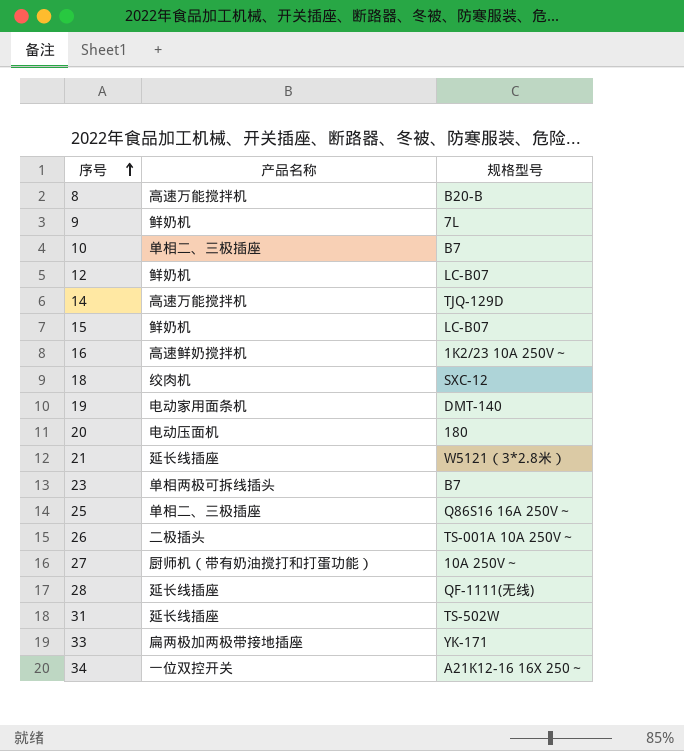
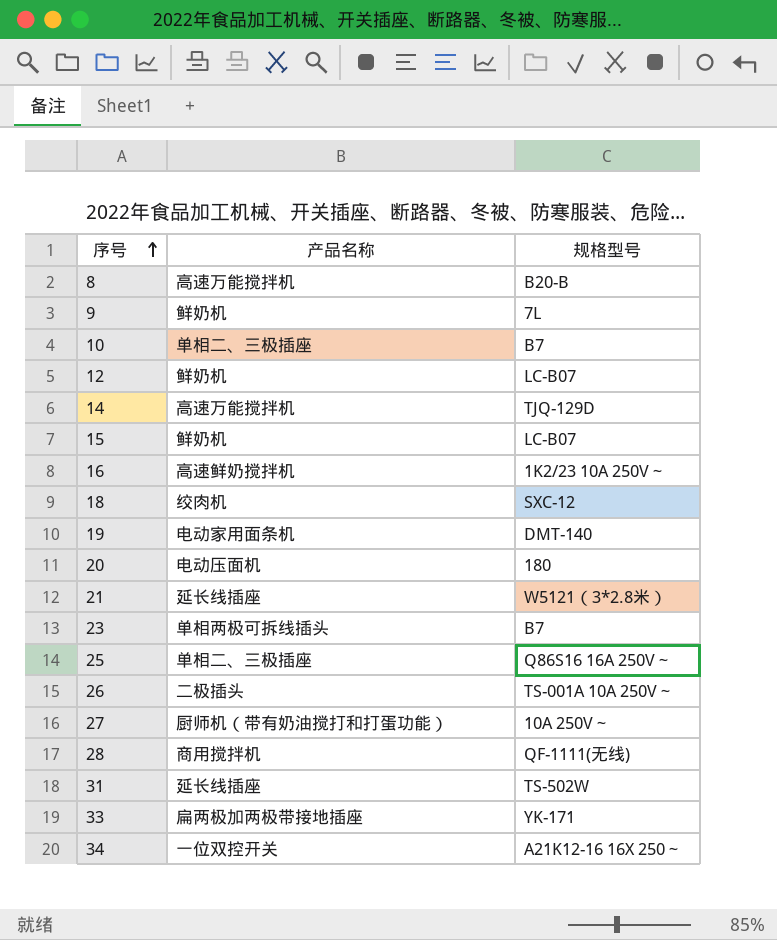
28 | 产品名称: 延长线插座 -> 商用搅拌机

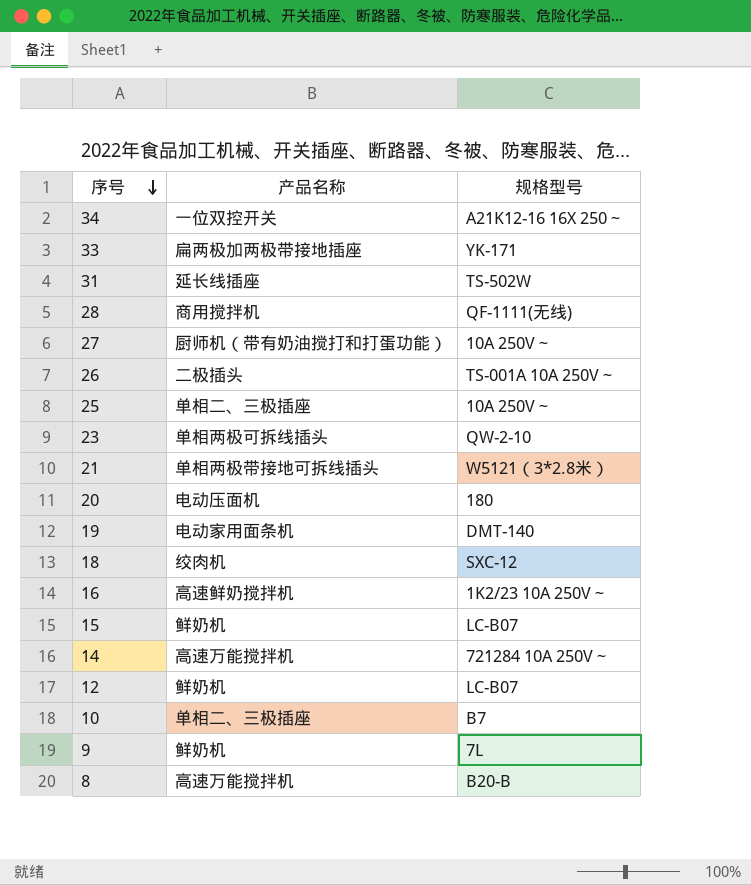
row order: 序号 ascending -> 序号 descending
25 | 规格型号: Q86S16 16A 250V～ -> 10A 250V～
23 | 规格型号: B7 -> QW-2-10
21 | 产品名称: 延长线插座 -> 单相两极带接地可拆线插头
14 | 规格型号: TJQ-129D -> 721284 10A 250V～

